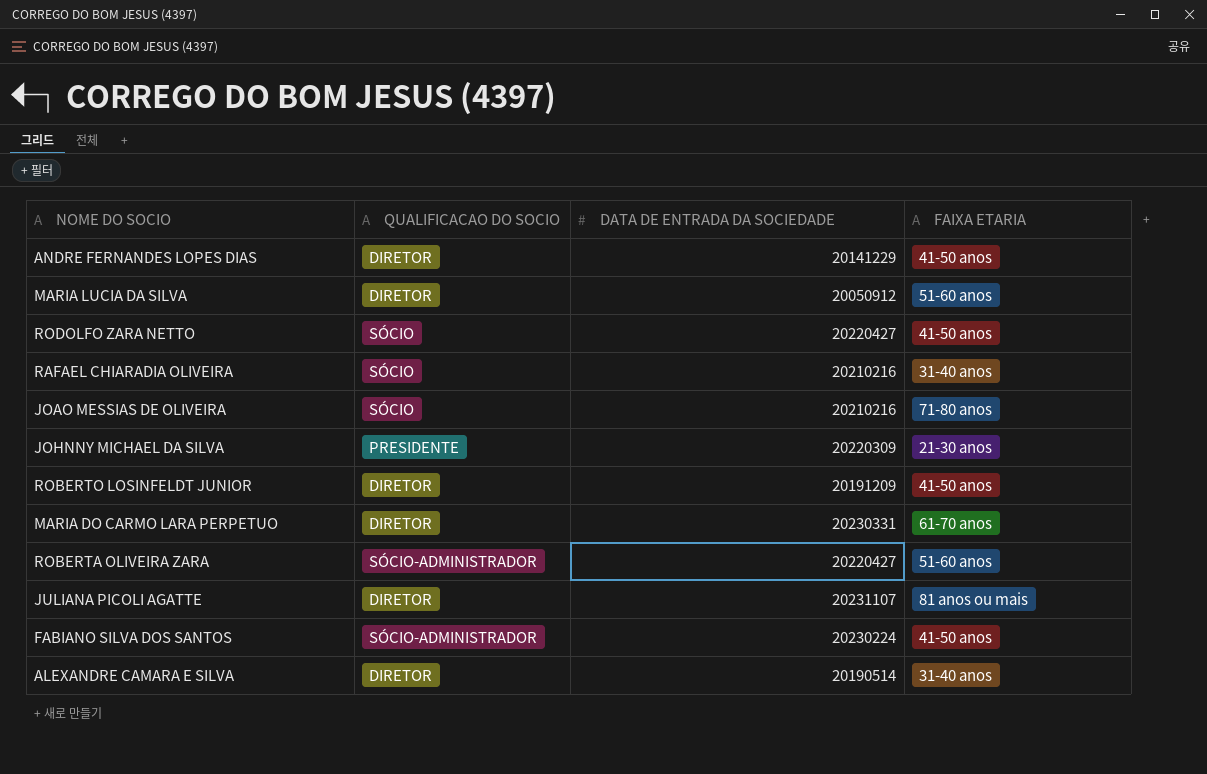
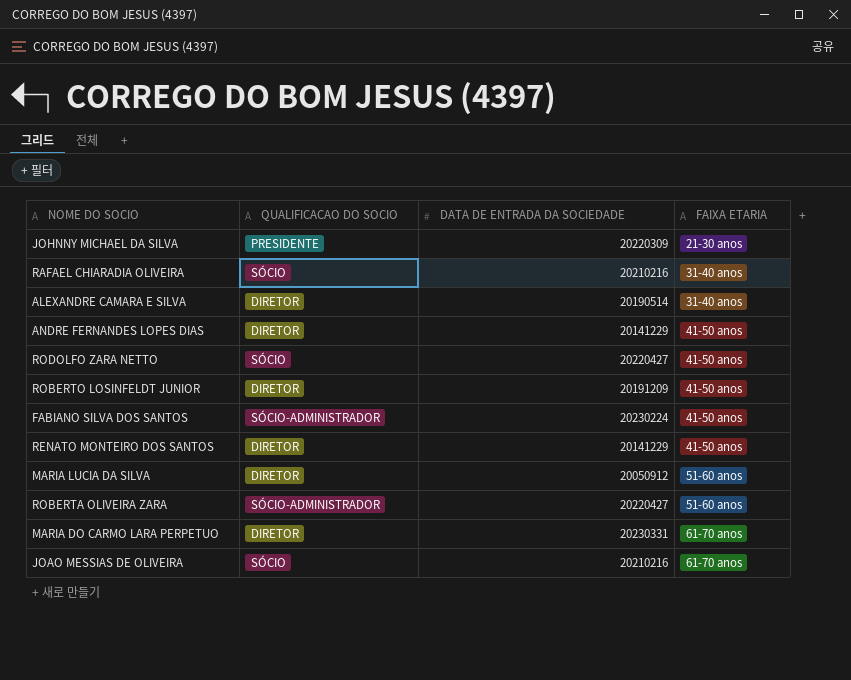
row order: none -> FAIXA ETARIA ascending
row JULIANA PICOLI AGATTE: DIRETOR | 20231107 | 81 anos ou mais -> none
row RENATO MONTEIRO DOS SANTOS: none -> DIRETOR | 20141229 | 41-50 anos
JOAO MESSIAS DE OLIVEIRA | FAIXA ETARIA: 71-80 anos -> 61-70 anos

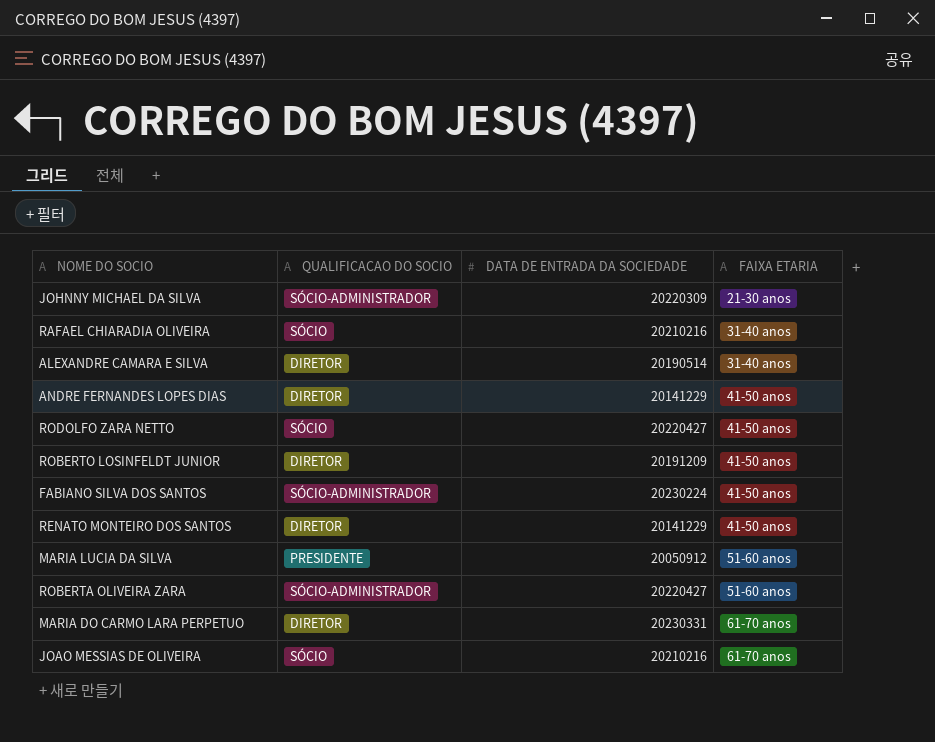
JOHNNY MICHAEL DA SILVA | QUALIFICACAO DO SOCIO: PRESIDENTE -> SÓCIO-ADMINISTRADOR
MARIA LUCIA DA SILVA | QUALIFICACAO DO SOCIO: DIRETOR -> PRESIDENTE

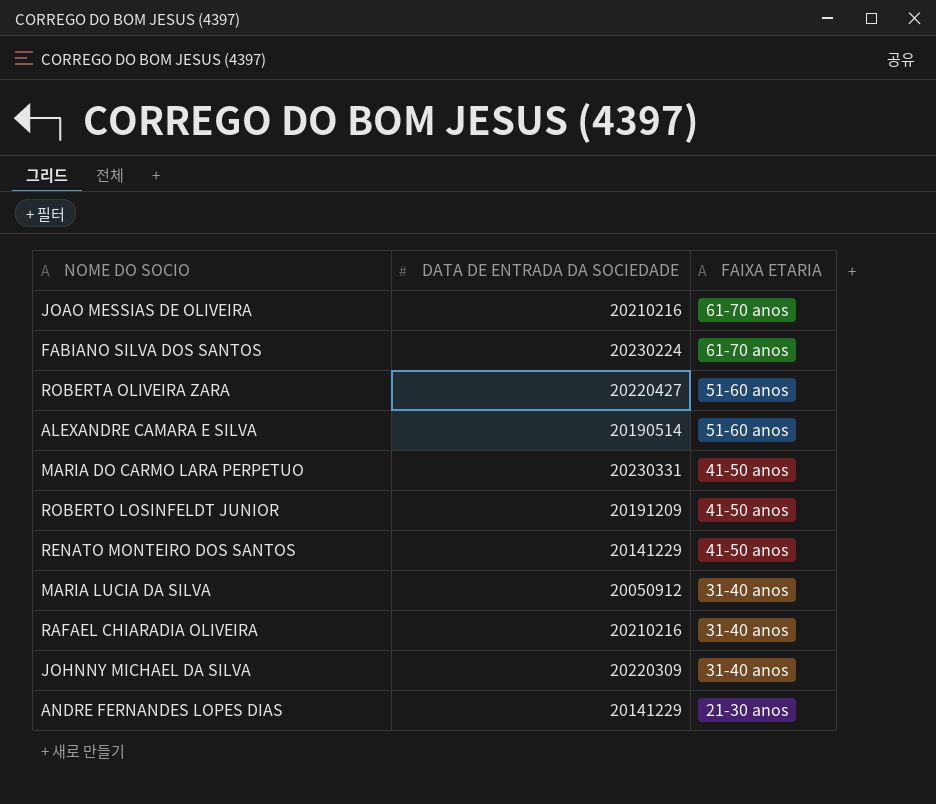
row order: FAIXA ETARIA ascending -> FAIXA ETARIA descending
column QUALIFICACAO DO SOCIO | position: 2 -> none
row RODOLFO ZARA NETTO: SÓCIO | 20220427 | 41-50 anos -> none
FABIANO SILVA DOS SANTOS | FAIXA ETARIA: 41-50 anos -> 61-70 anos
ALEXANDRE CAMARA E SILVA | FAIXA ETARIA: 31-40 anos -> 51-60 anos
MARIA DO CARMO LARA PERPETUO | FAIXA ETARIA: 61-70 anos -> 41-50 anos
MARIA LUCIA DA SILVA | FAIXA ETARIA: 51-60 anos -> 31-40 anos
JOHNNY MICHAEL DA SILVA | FAIXA ETARIA: 21-30 anos -> 31-40 anos
ANDRE FERNANDES LOPES DIAS | FAIXA ETARIA: 41-50 anos -> 21-30 anos

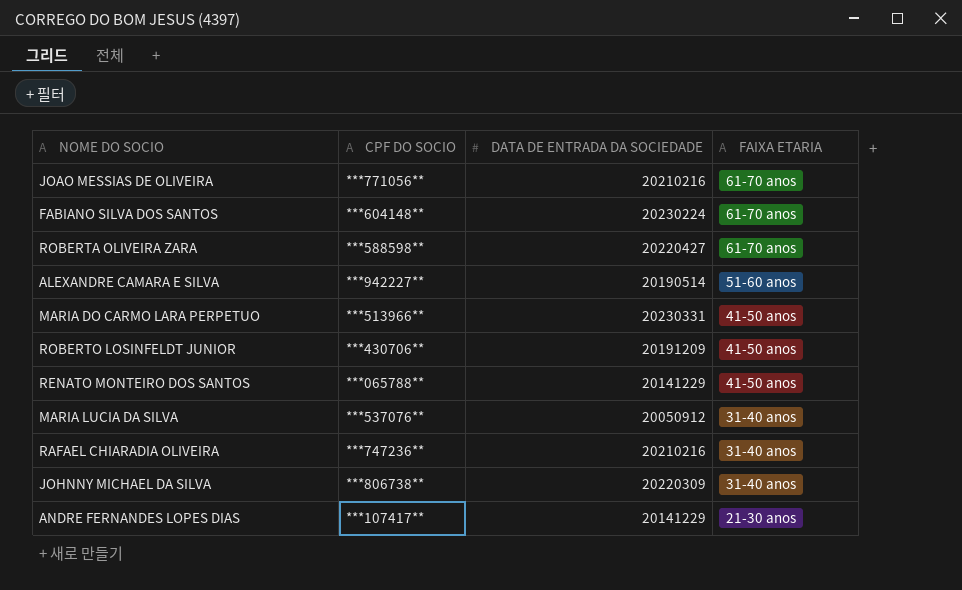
column CPF DO SOCIO | position: none -> 2
ROBERTA OLIVEIRA ZARA | FAIXA ETARIA: 51-60 anos -> 61-70 anos

